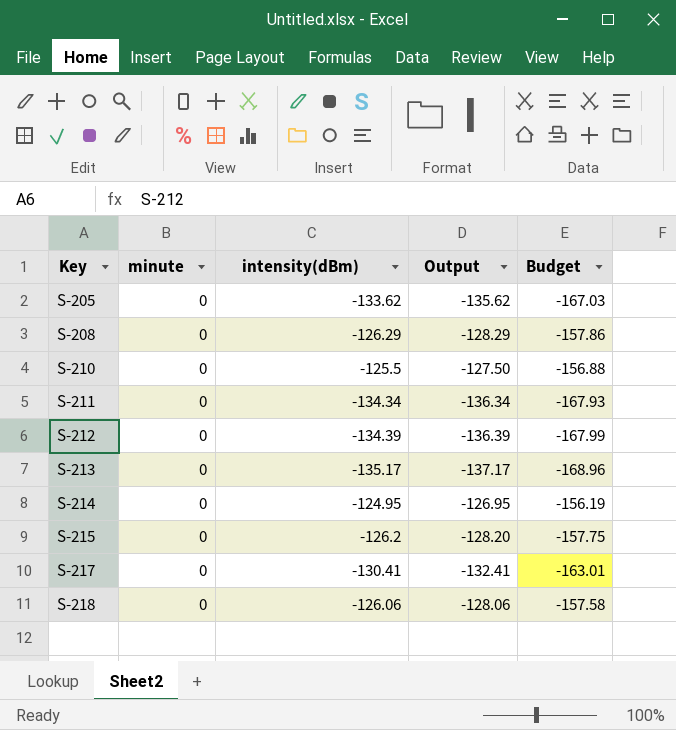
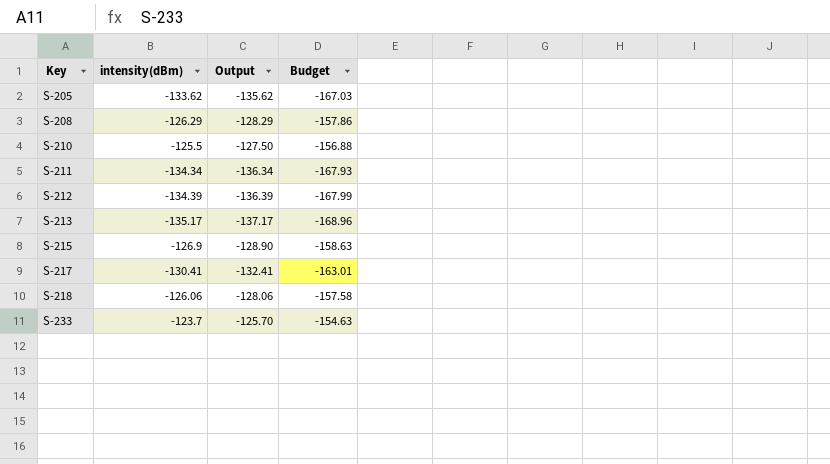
column minute | position: 2 -> none
row S-214: 0 | -124.95 | -126.95 | -156.19 -> none
S-215 | intensity(dBm): -126.2 -> -126.9
S-215 | Output: -128.20 -> -128.90
S-215 | Budget: -157.75 -> -158.63
row S-233: none -> -123.7 | -125.70 | -154.63

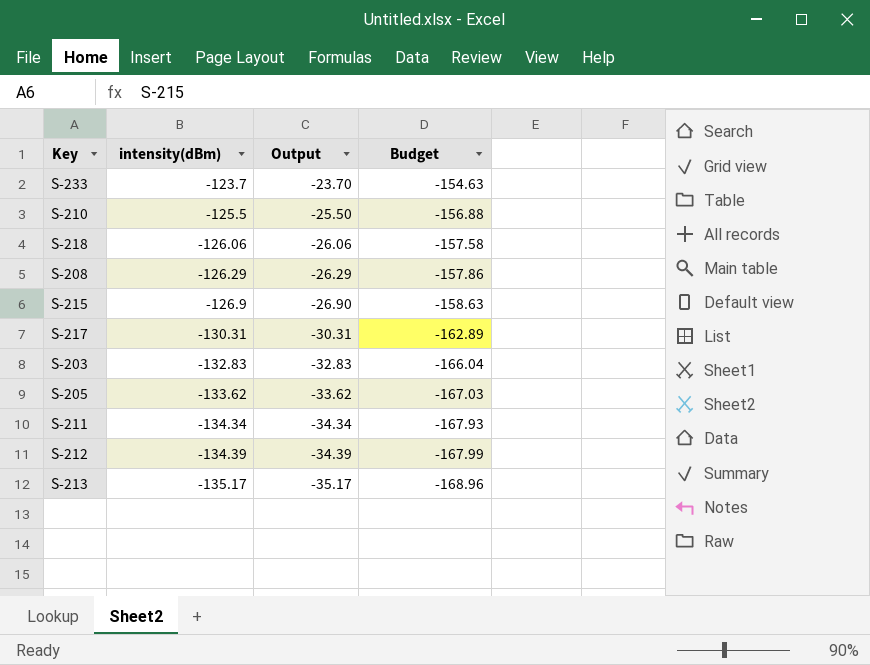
row order: Key ascending -> intensity(dBm) descending
column Output | formula: [intensity(dBm)] - 2 -> [intensity(dBm)] + 100
S-217 | intensity(dBm): -130.41 -> -130.31
S-217 | Budget: -163.01 -> -162.89
row S-203: none -> -132.83 | -32.83 | -166.04

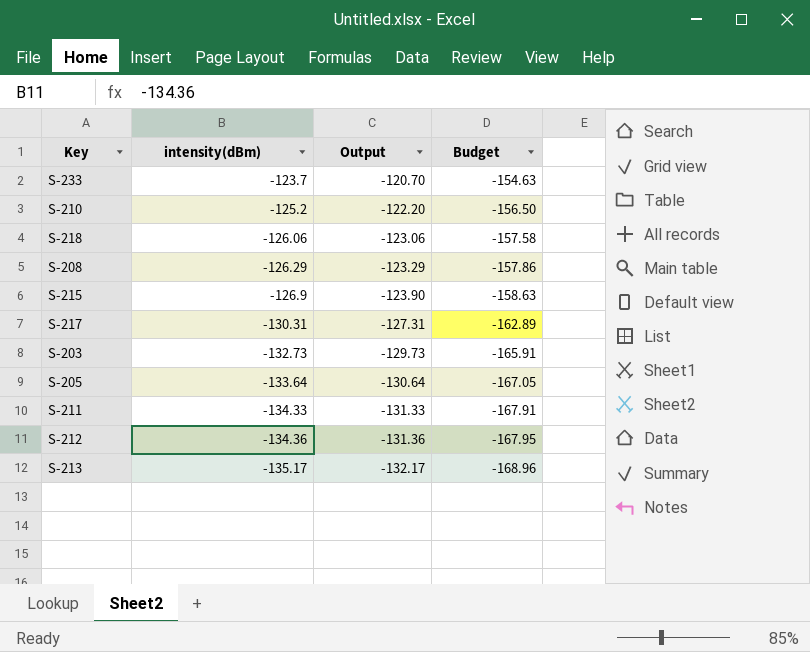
column Output | formula: [intensity(dBm)] + 100 -> [intensity(dBm)] + 3
S-210 | intensity(dBm): -125.5 -> -125.2
S-210 | Budget: -156.88 -> -156.50
S-203 | intensity(dBm): -132.83 -> -132.73
S-203 | Budget: -166.04 -> -165.91
S-205 | intensity(dBm): -133.62 -> -133.64
S-205 | Budget: -167.03 -> -167.05
S-211 | intensity(dBm): -134.34 -> -134.33
S-211 | Budget: -167.93 -> -167.91
S-212 | intensity(dBm): -134.39 -> -134.36
S-212 | Budget: -167.99 -> -167.95

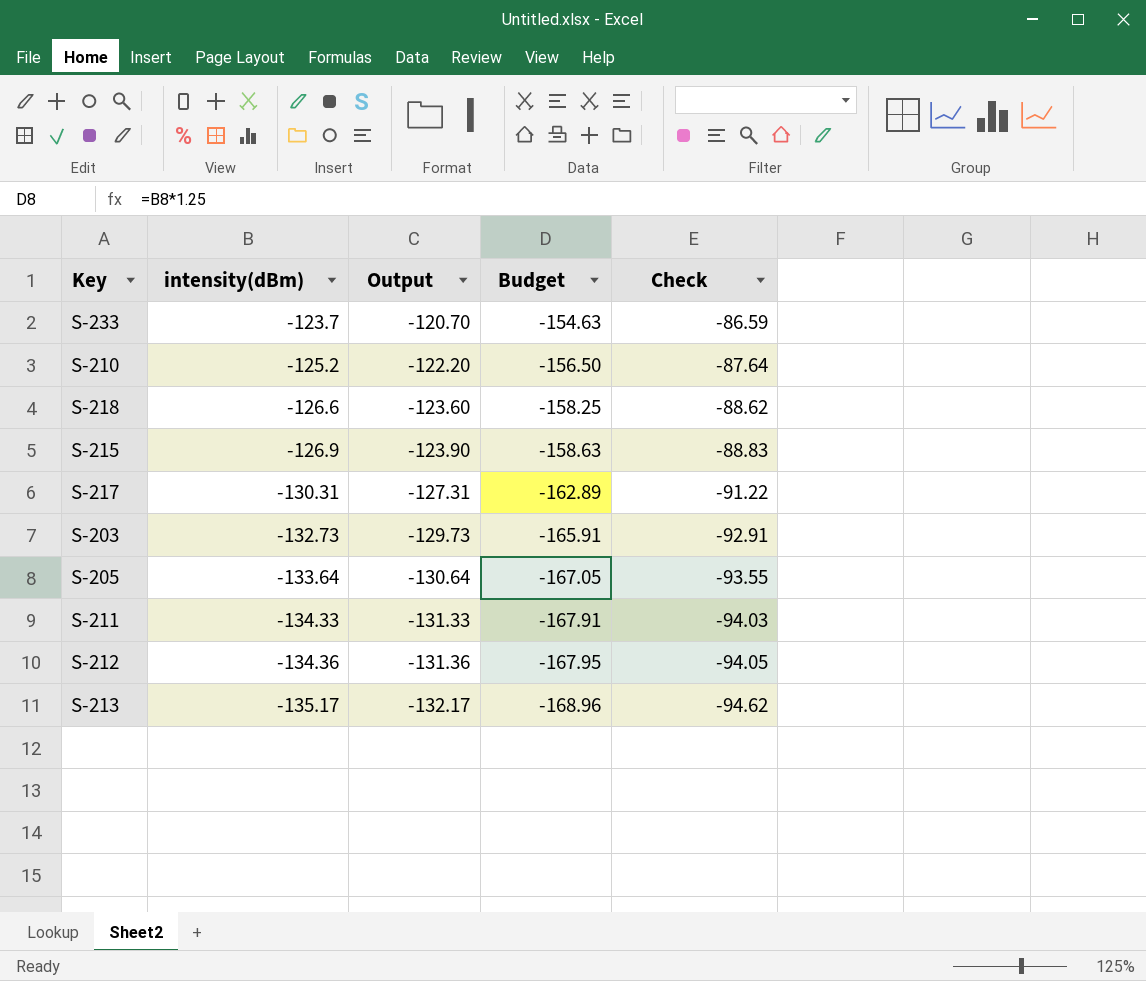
column Check | formula: none -> [intensity(dBm)] * 0.7
row S-208: -126.29 | -123.29 | -157.86 -> none
S-218 | intensity(dBm): -126.06 -> -126.6
S-218 | Output: -123.06 -> -123.60
S-218 | Budget: -157.58 -> -158.25

